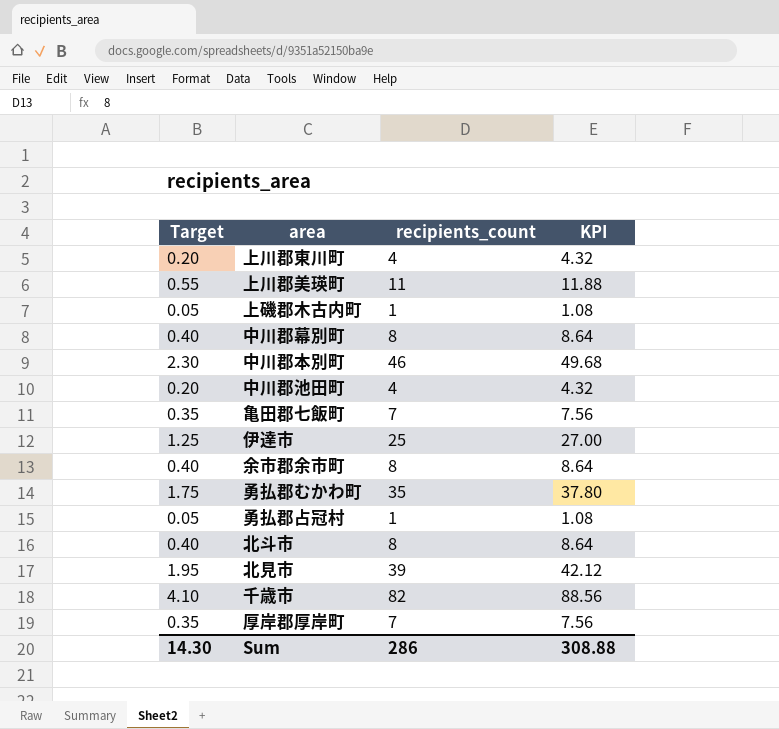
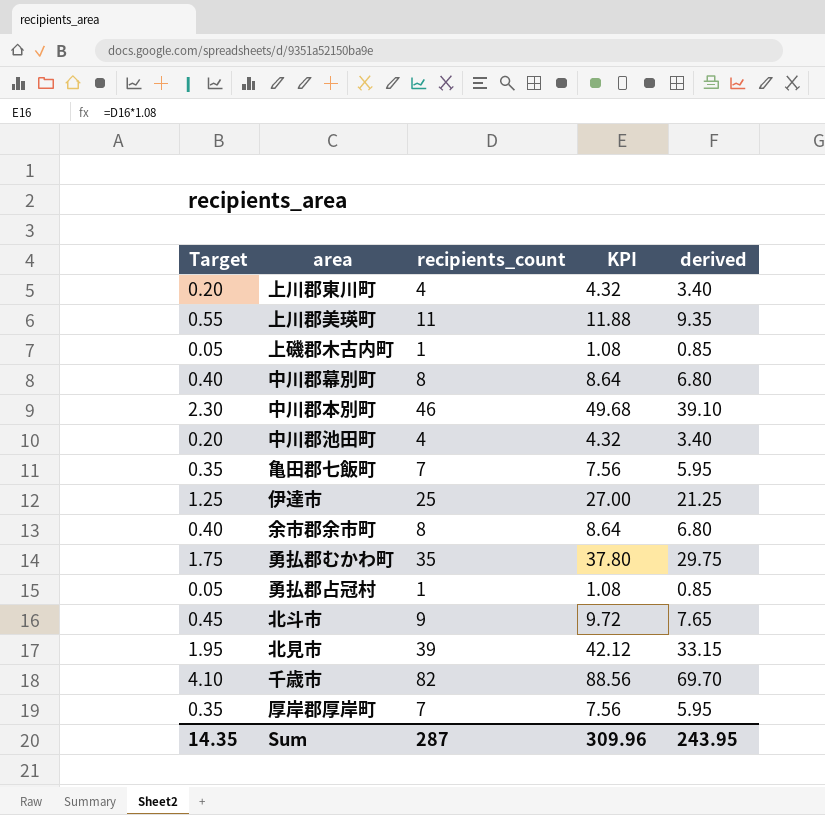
column derived | formula: none -> [recipients_count] * 0.85
北斗市 | Target: 0.40 -> 0.45
北斗市 | recipients_count: 8 -> 9
北斗市 | KPI: 8.64 -> 9.72
Sum | Target: 14.30 -> 14.35
Sum | recipients_count: 286 -> 287
Sum | KPI: 308.88 -> 309.96

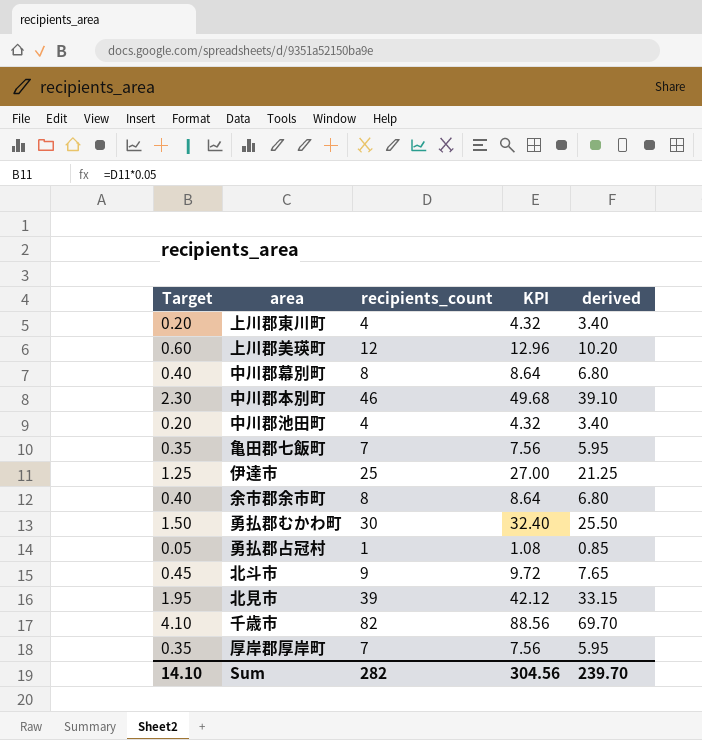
row 上磯郡木古内町: 0.05 | 1 | 1.08 | 0.85 -> none
上川郡美瑛町 | Target: 0.55 -> 0.60
上川郡美瑛町 | recipients_count: 11 -> 12
上川郡美瑛町 | KPI: 11.88 -> 12.96
上川郡美瑛町 | derived: 9.35 -> 10.20
勇払郡むかわ町 | Target: 1.75 -> 1.50
勇払郡むかわ町 | recipients_count: 35 -> 30
勇払郡むかわ町 | KPI: 37.80 -> 32.40
勇払郡むかわ町 | derived: 29.75 -> 25.50
Sum | Target: 14.35 -> 14.10
Sum | recipients_count: 287 -> 282
Sum | KPI: 309.96 -> 304.56
Sum | derived: 243.95 -> 239.70

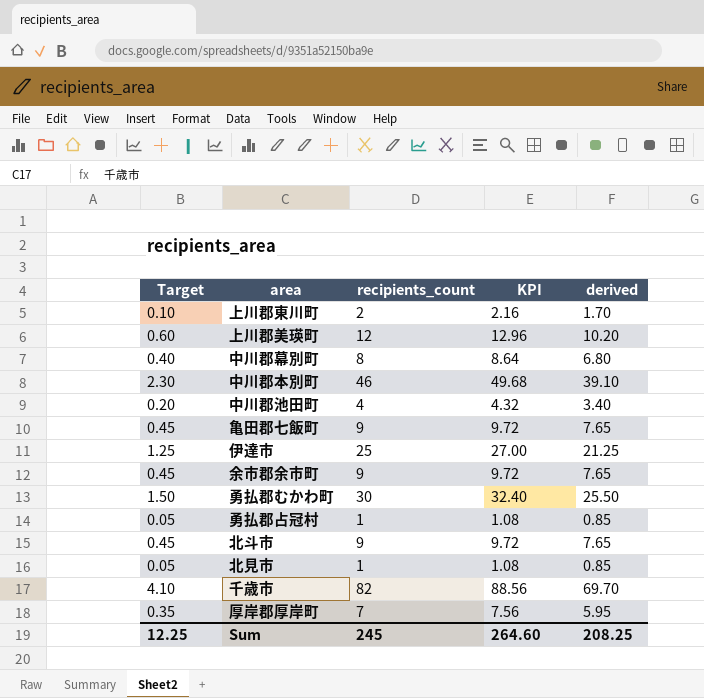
上川郡東川町 | Target: 0.20 -> 0.10
上川郡東川町 | recipients_count: 4 -> 2
上川郡東川町 | KPI: 4.32 -> 2.16
上川郡東川町 | derived: 3.40 -> 1.70
亀田郡七飯町 | Target: 0.35 -> 0.45
亀田郡七飯町 | recipients_count: 7 -> 9
亀田郡七飯町 | KPI: 7.56 -> 9.72
亀田郡七飯町 | derived: 5.95 -> 7.65
余市郡余市町 | Target: 0.40 -> 0.45
余市郡余市町 | recipients_count: 8 -> 9
余市郡余市町 | KPI: 8.64 -> 9.72
余市郡余市町 | derived: 6.80 -> 7.65
北見市 | Target: 1.95 -> 0.05
北見市 | recipients_count: 39 -> 1
北見市 | KPI: 42.12 -> 1.08
北見市 | derived: 33.15 -> 0.85
Sum | Target: 14.10 -> 12.25
Sum | recipients_count: 282 -> 245
Sum | KPI: 304.56 -> 264.60
Sum | derived: 239.70 -> 208.25

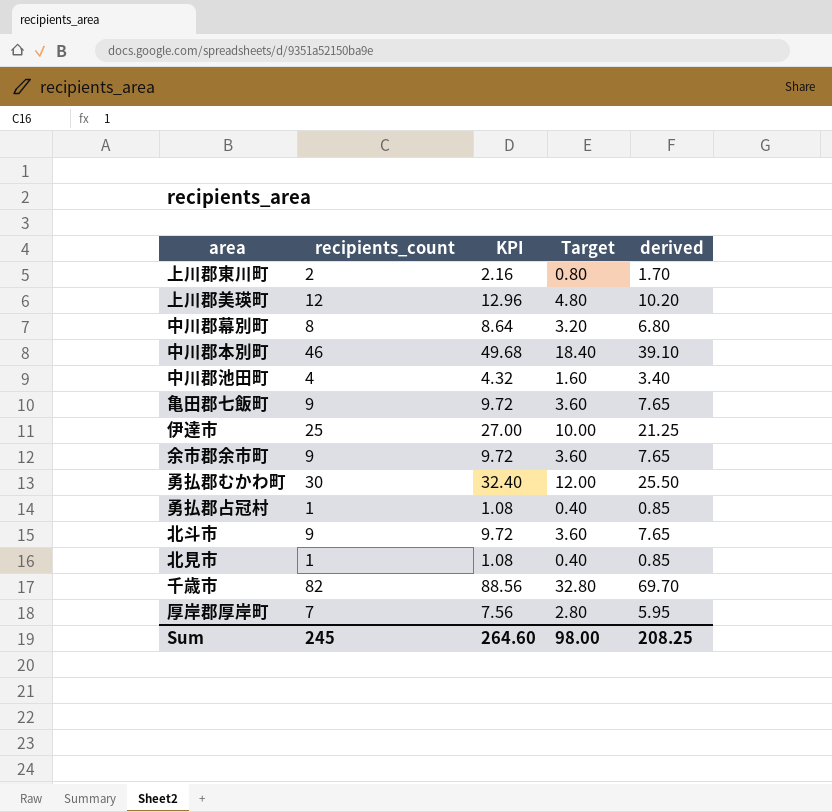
column Target | formula: [recipients_count] * 0.05 -> [recipients_count] * 0.4
column Target | position: 1 -> 4
Sum | Target: 12.25 -> 98.00

